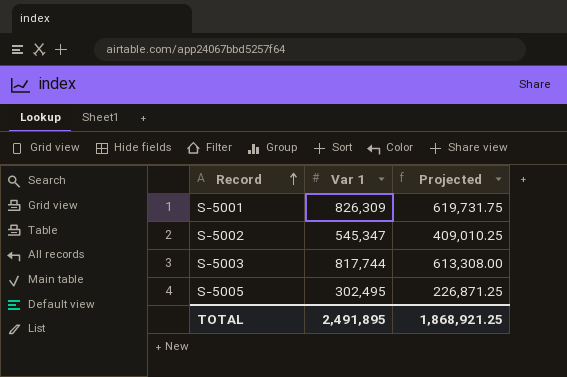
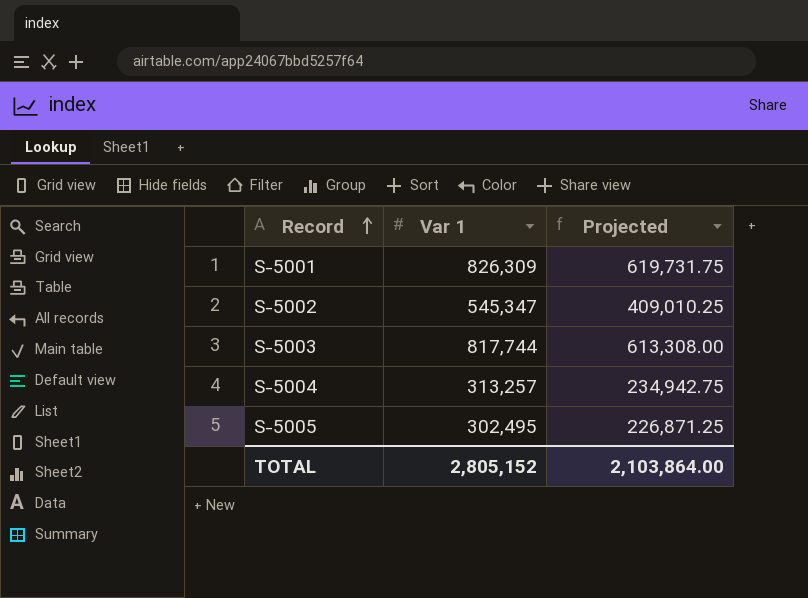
row S-5004: none -> 313,257 | 234,942.75
TOTAL | Var 1: 2,491,895 -> 2,805,152
TOTAL | Projected: 1,868,921.25 -> 2,103,864.00

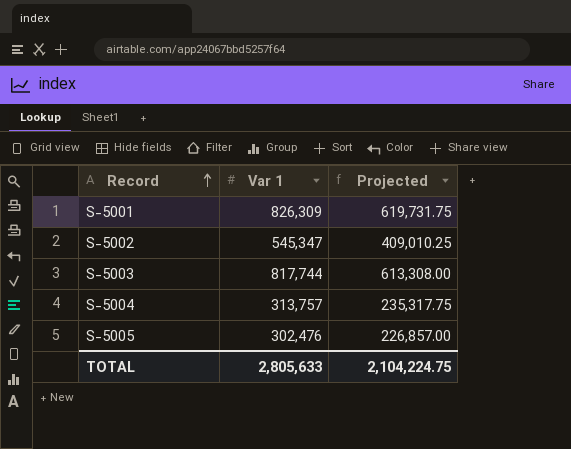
S-5004 | Var 1: 313,257 -> 313,757
S-5004 | Projected: 234,942.75 -> 235,317.75
S-5005 | Var 1: 302,495 -> 302,476
S-5005 | Projected: 226,871.25 -> 226,857.00
TOTAL | Var 1: 2,805,152 -> 2,805,633
TOTAL | Projected: 2,103,864.00 -> 2,104,224.75

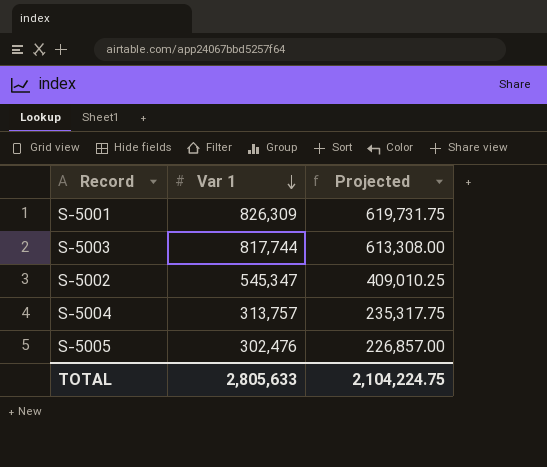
row order: Record ascending -> Var 1 descending

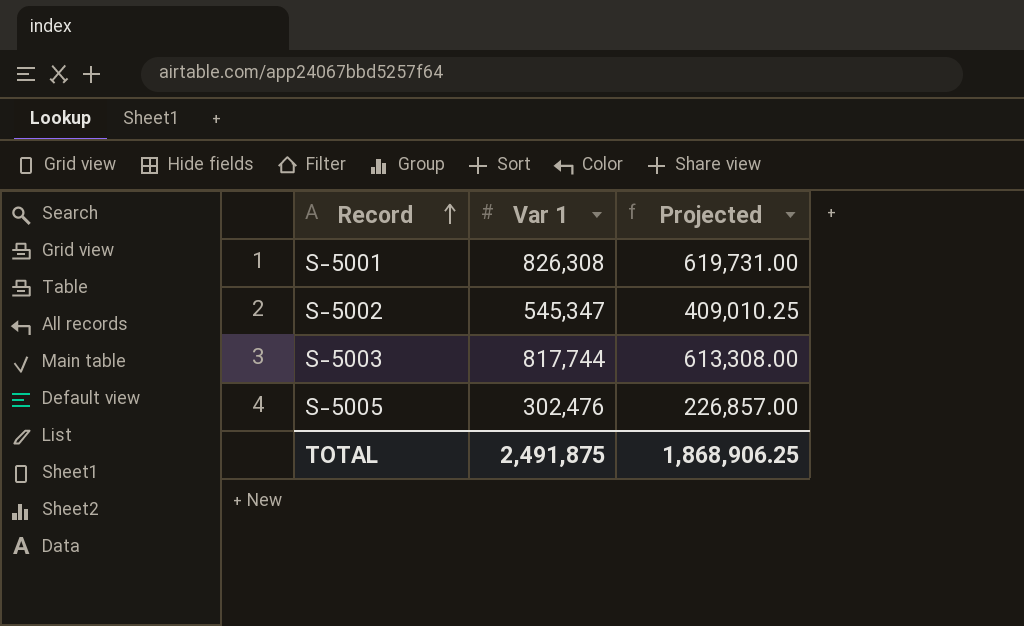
row order: Var 1 descending -> Record ascending
row S-5004: 313,757 | 235,317.75 -> none
S-5001 | Var 1: 826,309 -> 826,308
S-5001 | Projected: 619,731.75 -> 619,731.00
TOTAL | Var 1: 2,805,633 -> 2,491,875
TOTAL | Projected: 2,104,224.75 -> 1,868,906.25

